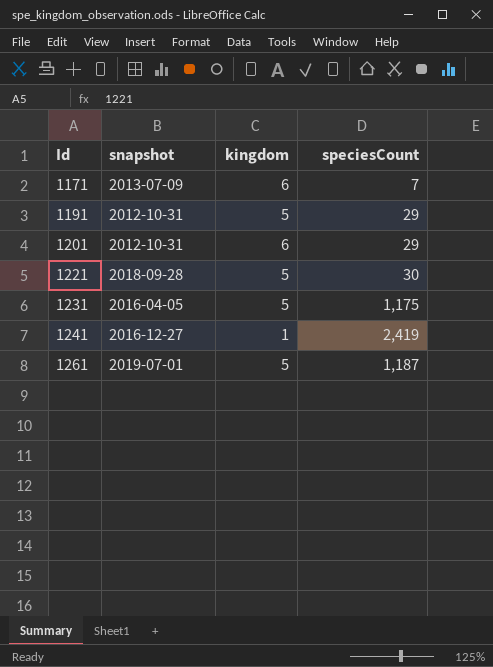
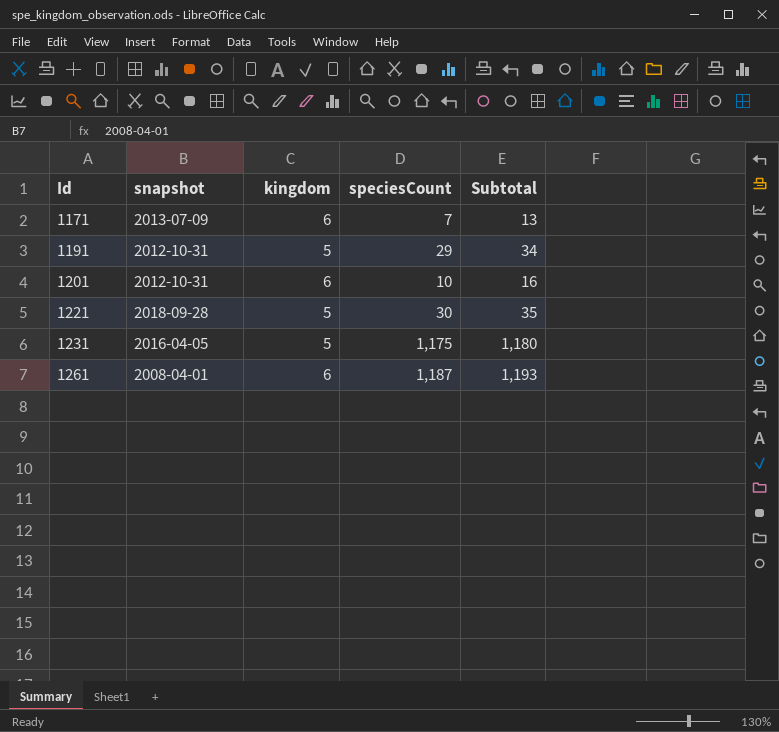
column Subtotal | formula: none -> [kingdom] + [speciesCount]
row 1241: 2016-12-27 | 1 | 2,419 -> none
1201 | speciesCount: 29 -> 10
1261 | snapshot: 2019-07-01 -> 2008-04-01
1261 | kingdom: 5 -> 6

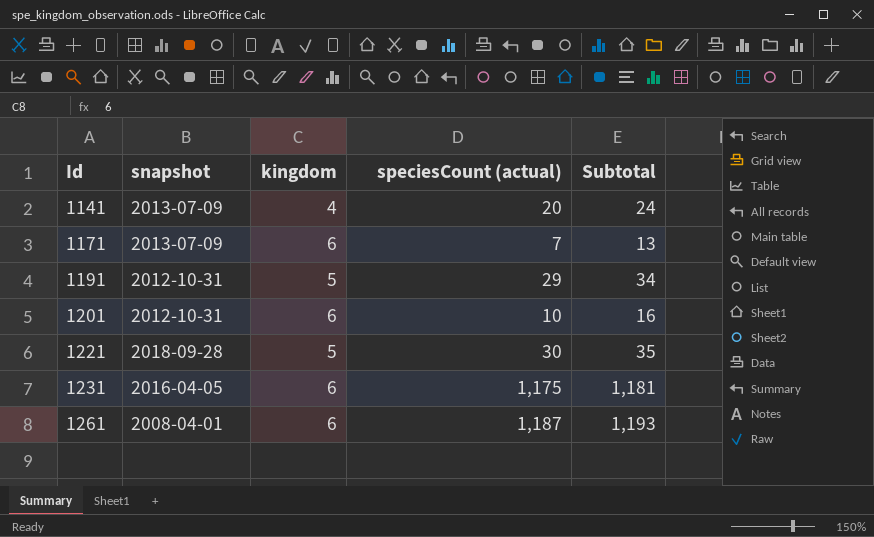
column name: speciesCount -> speciesCount (actual)
row 1141: none -> 2013-07-09 | 4 | 20 | 24
1231 | kingdom: 5 -> 6
1231 | Subtotal: 1,180 -> 1,181

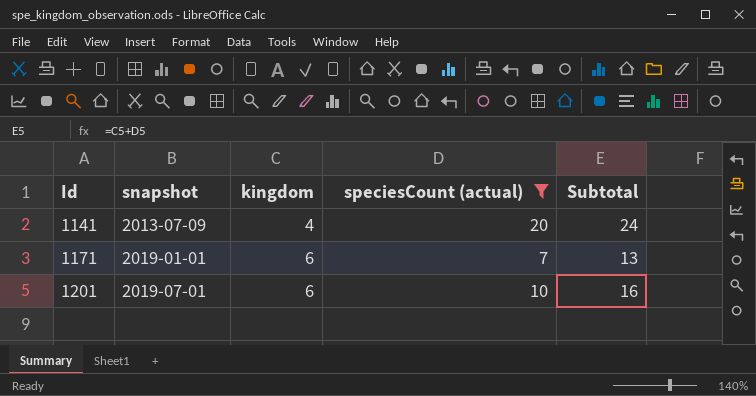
filter: none -> speciesCount (actual) <= 20
1171 | snapshot: 2013-07-09 -> 2019-01-01
1201 | snapshot: 2012-10-31 -> 2019-07-01

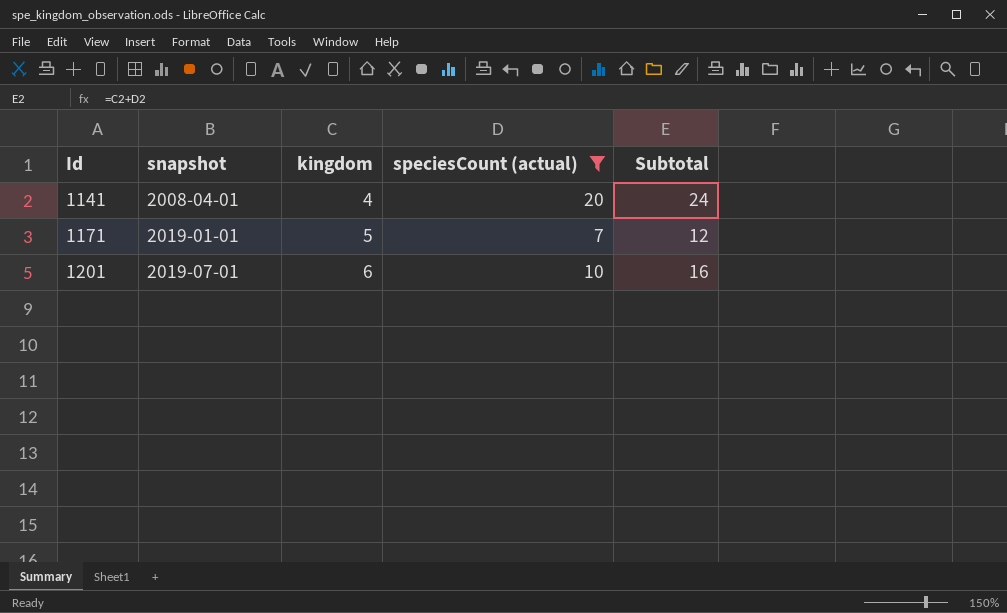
1141 | snapshot: 2013-07-09 -> 2008-04-01
1171 | kingdom: 6 -> 5
1171 | Subtotal: 13 -> 12

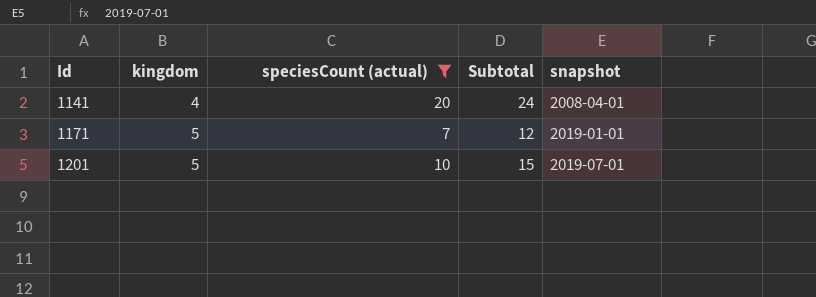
column snapshot | position: 2 -> 5
1201 | kingdom: 6 -> 5
1201 | Subtotal: 16 -> 15

